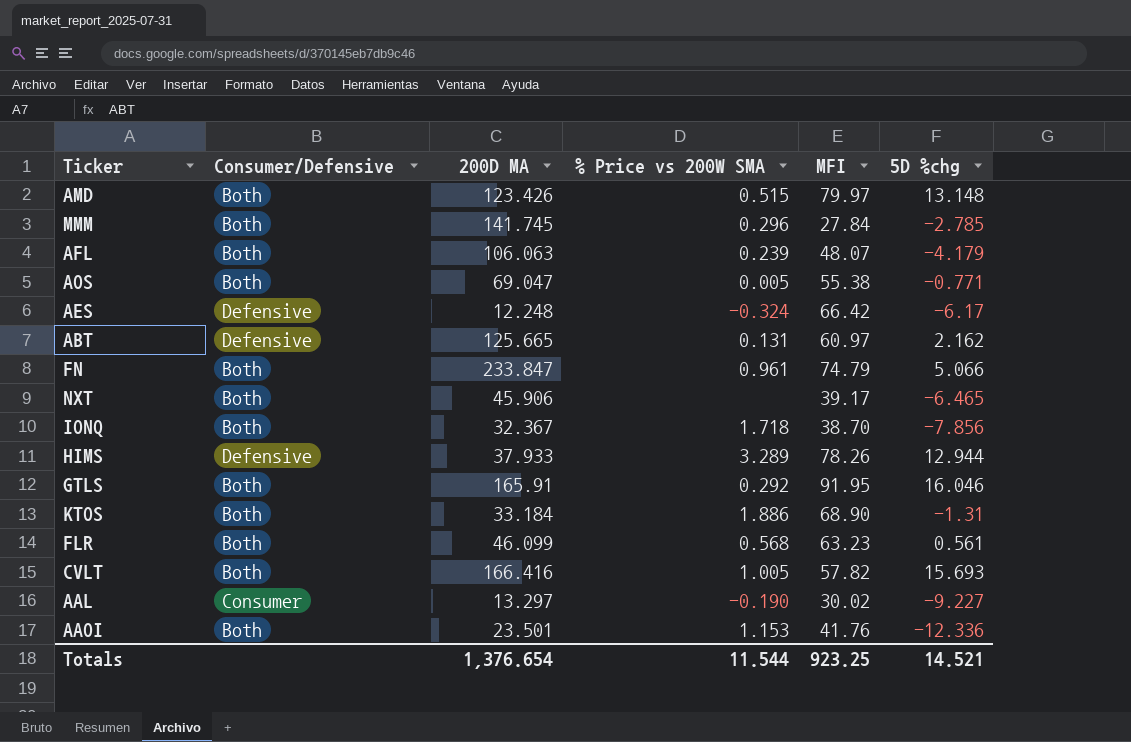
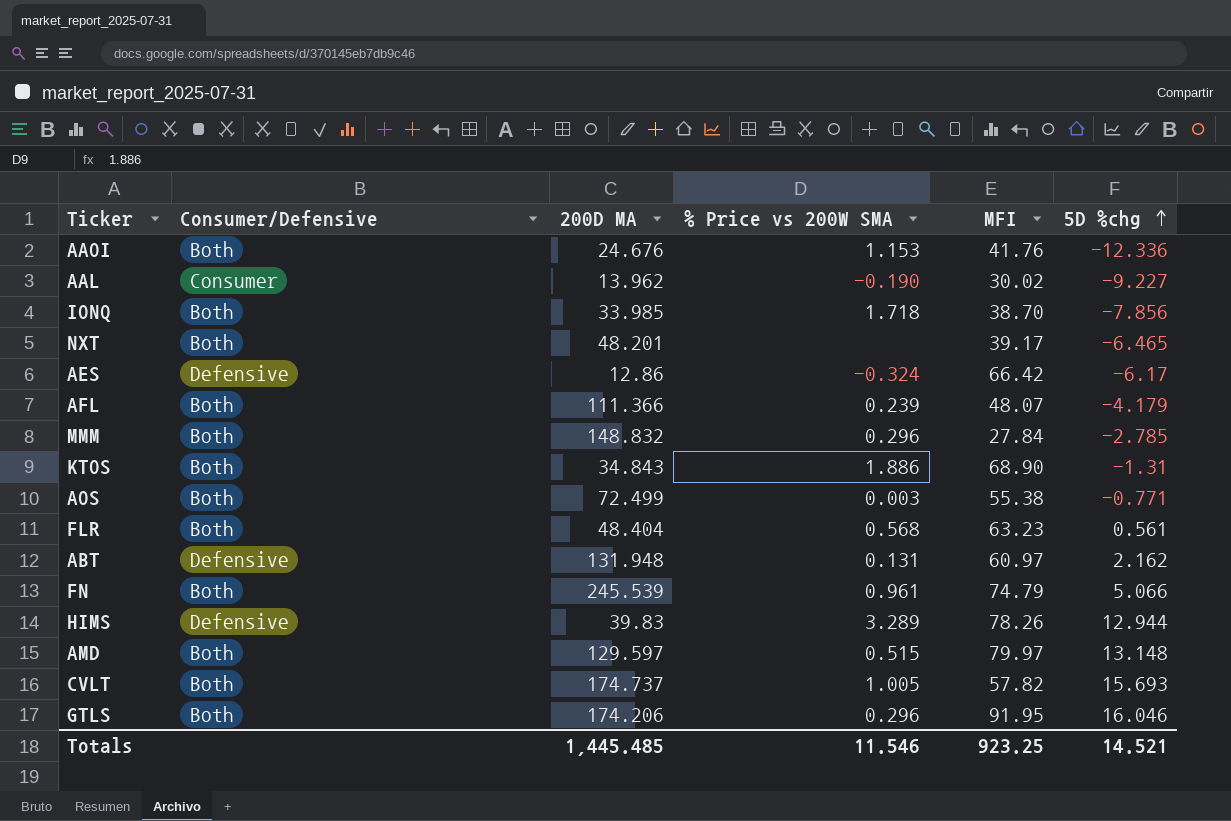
row order: none -> 5D %chg ascending
AAOI | 200D MA: 23.501 -> 24.676
AAL | 200D MA: 13.297 -> 13.962
IONQ | 200D MA: 32.367 -> 33.985
NXT | 200D MA: 45.906 -> 48.201
AES | 200D MA: 12.248 -> 12.86
AFL | 200D MA: 106.063 -> 111.366
MMM | 200D MA: 141.745 -> 148.832
KTOS | 200D MA: 33.184 -> 34.843
AOS | 200D MA: 69.047 -> 72.499
AOS | % Price vs 200W SMA: 0.005 -> 0.003
FLR | 200D MA: 46.099 -> 48.404
ABT | 200D MA: 125.665 -> 131.948
FN | 200D MA: 233.847 -> 245.539
HIMS | 200D MA: 37.933 -> 39.83
AMD | 200D MA: 123.426 -> 129.597
CVLT | 200D MA: 166.416 -> 174.737
GTLS | 200D MA: 165.91 -> 174.206
GTLS | % Price vs 200W SMA: 0.292 -> 0.296
Totals | 200D MA: 1,376.654 -> 1,445.485
Totals | % Price vs 200W SMA: 11.544 -> 11.546

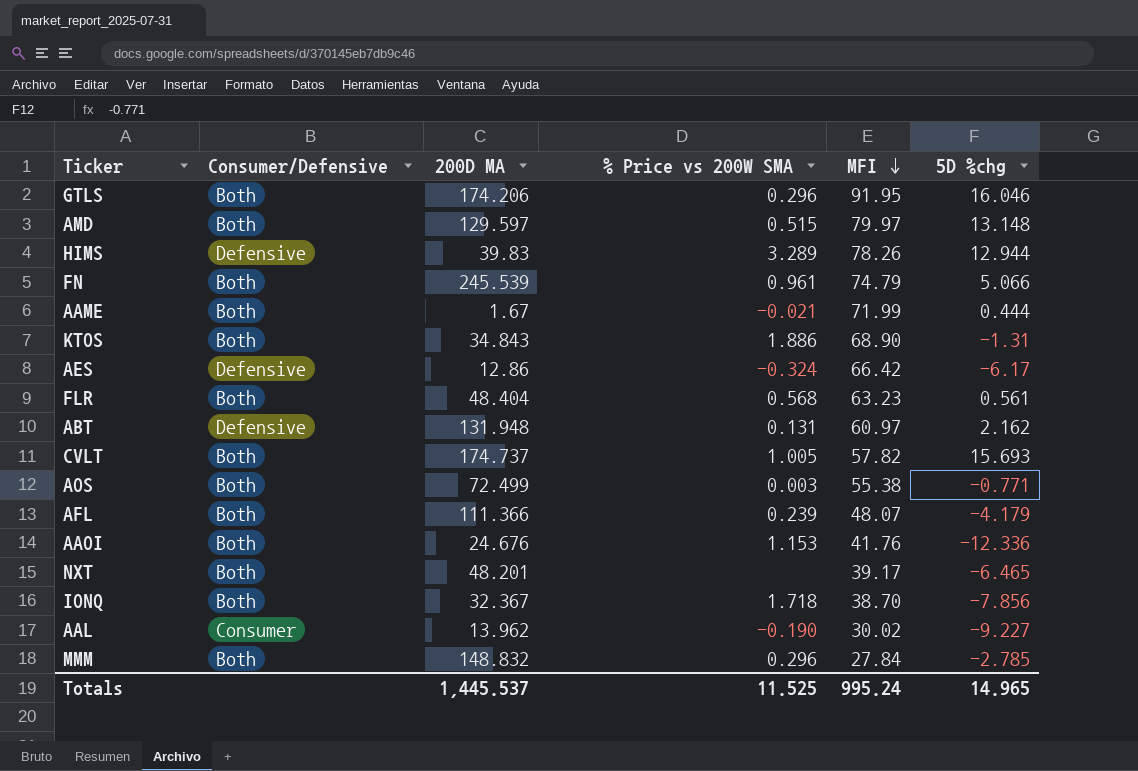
row order: 5D %chg ascending -> MFI descending
row AAME: none -> Both | 1.67 | -0.021 | 71.99 | 0.444
IONQ | 200D MA: 33.985 -> 32.367
Totals | 200D MA: 1,445.485 -> 1,445.537
Totals | % Price vs 200W SMA: 11.546 -> 11.525
Totals | MFI: 923.25 -> 995.24
Totals | 5D %chg: 14.521 -> 14.965

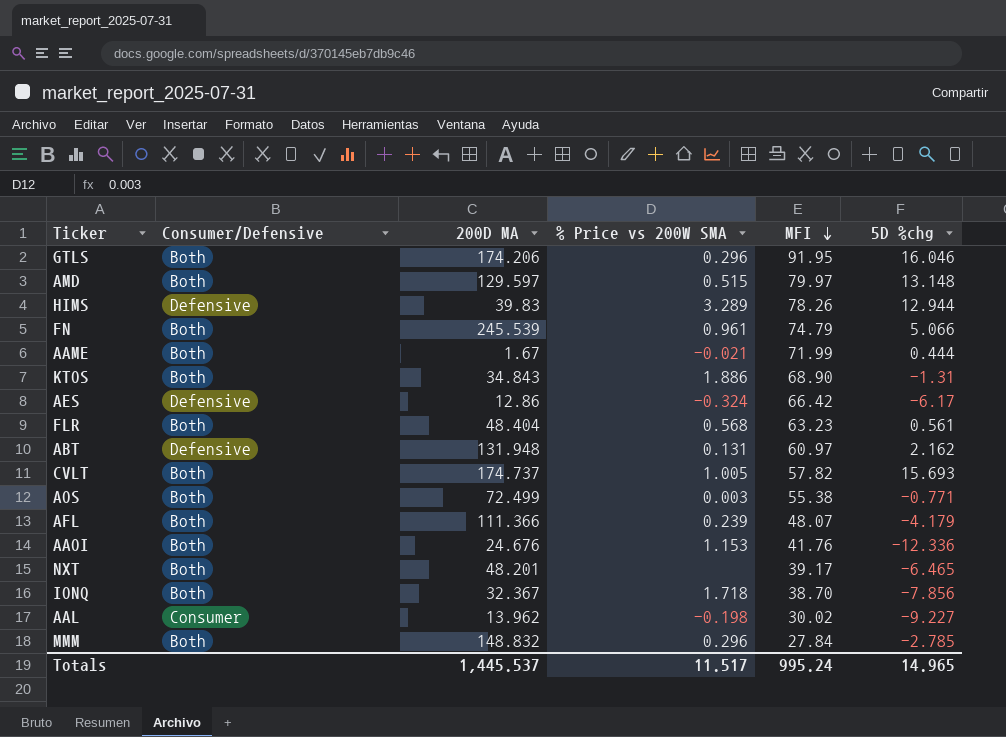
AAL | % Price vs 200W SMA: -0.190 -> -0.198
Totals | % Price vs 200W SMA: 11.525 -> 11.517

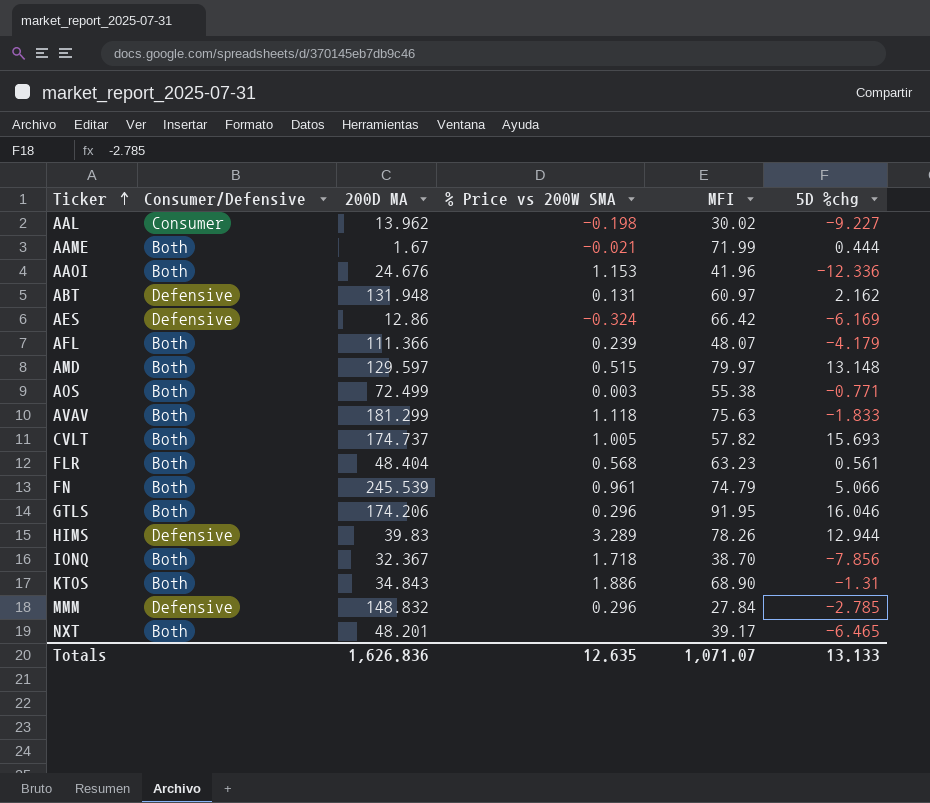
row order: MFI descending -> Ticker ascending
AAOI | MFI: 41.76 -> 41.96
AES | 5D %chg: -6.17 -> -6.169
row AVAV: none -> Both | 181.299 | 1.118 | 75.63 | -1.833
MMM | Consumer/Defensive: Both -> Defensive
Totals | 200D MA: 1,445.537 -> 1,626.836
Totals | % Price vs 200W SMA: 11.517 -> 12.635
Totals | MFI: 995.24 -> 1,071.07
Totals | 5D %chg: 14.965 -> 13.133

